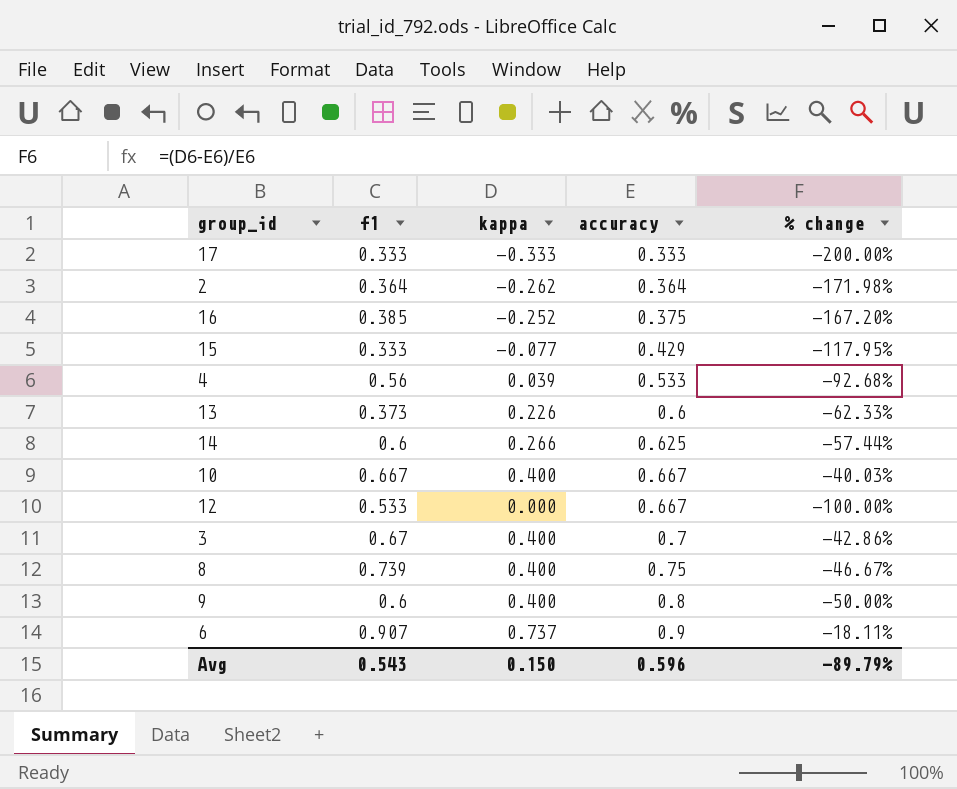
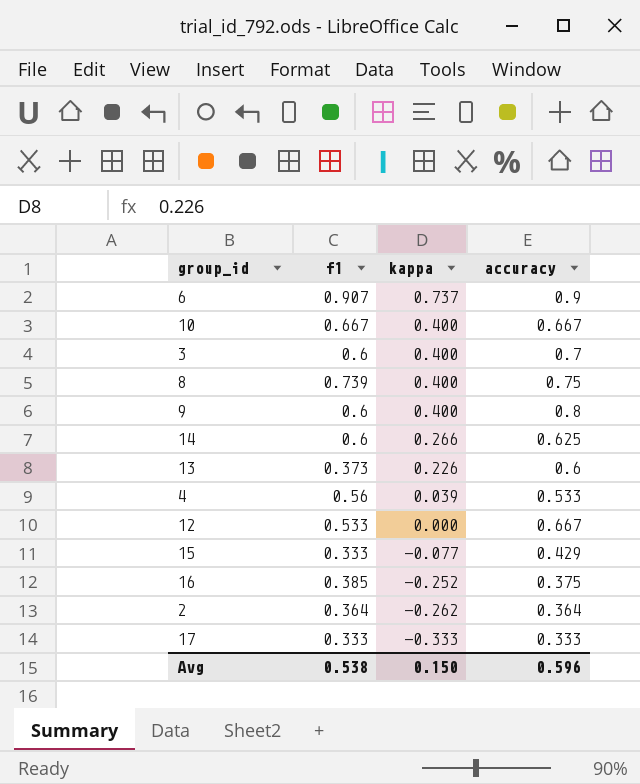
row order: accuracy ascending -> kappa descending
column % change | formula: ([kappa] - [accuracy]) / [accuracy] -> none
3 | f1: 0.67 -> 0.6
Avg | f1: 0.543 -> 0.538

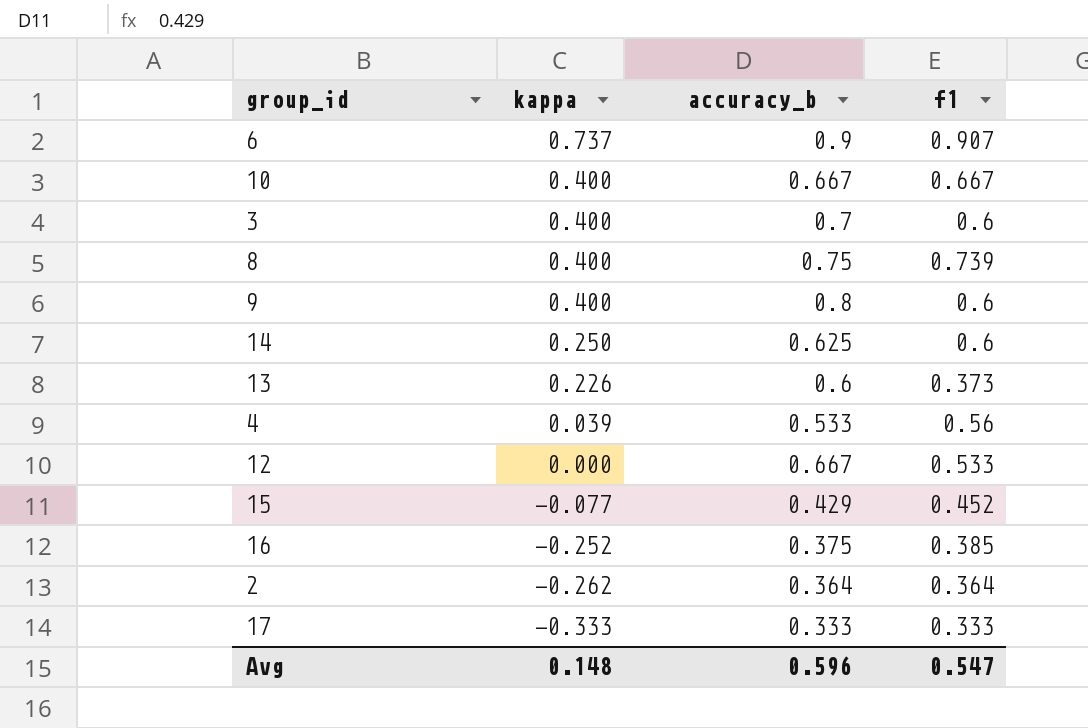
column name: accuracy -> accuracy_b
column f1 | position: 2 -> 4
14 | kappa: 0.266 -> 0.250
15 | f1: 0.333 -> 0.452
Avg | kappa: 0.150 -> 0.148
Avg | f1: 0.538 -> 0.547

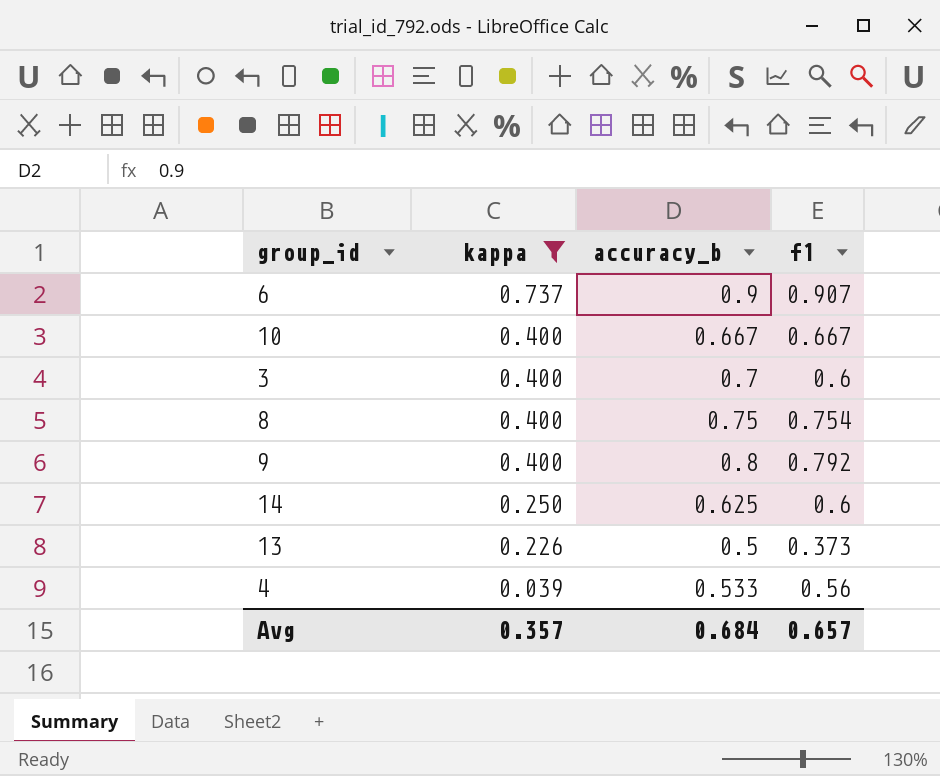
filter: none -> kappa >= 0.039
8 | f1: 0.739 -> 0.754
9 | f1: 0.6 -> 0.792
13 | accuracy_b: 0.6 -> 0.5
Avg | kappa: 0.148 -> 0.357
Avg | accuracy_b: 0.596 -> 0.684
Avg | f1: 0.547 -> 0.657

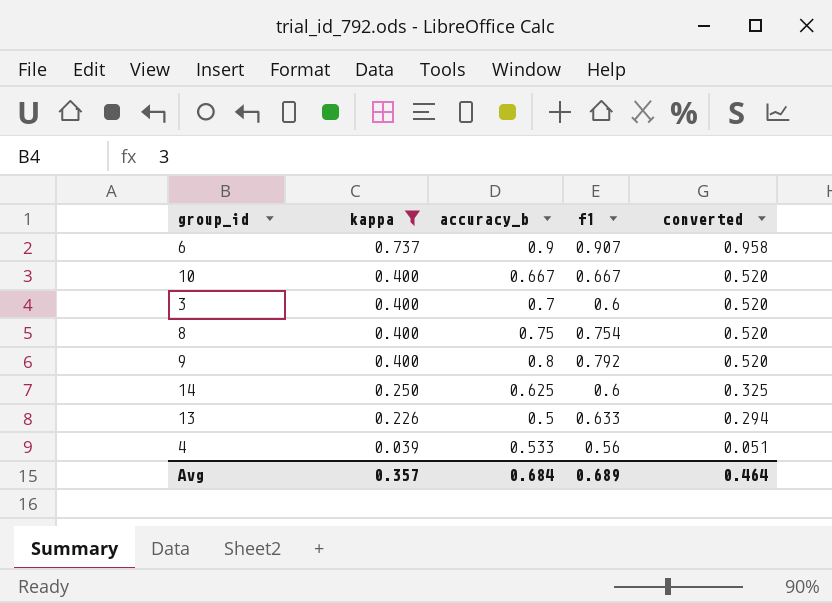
column converted | formula: none -> [kappa] * 1.3
13 | f1: 0.373 -> 0.633
Avg | f1: 0.657 -> 0.689

